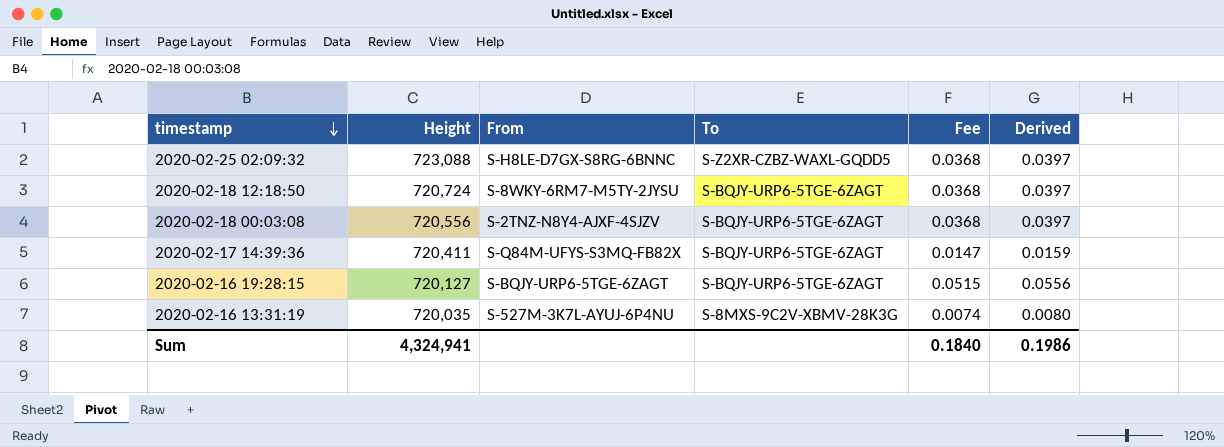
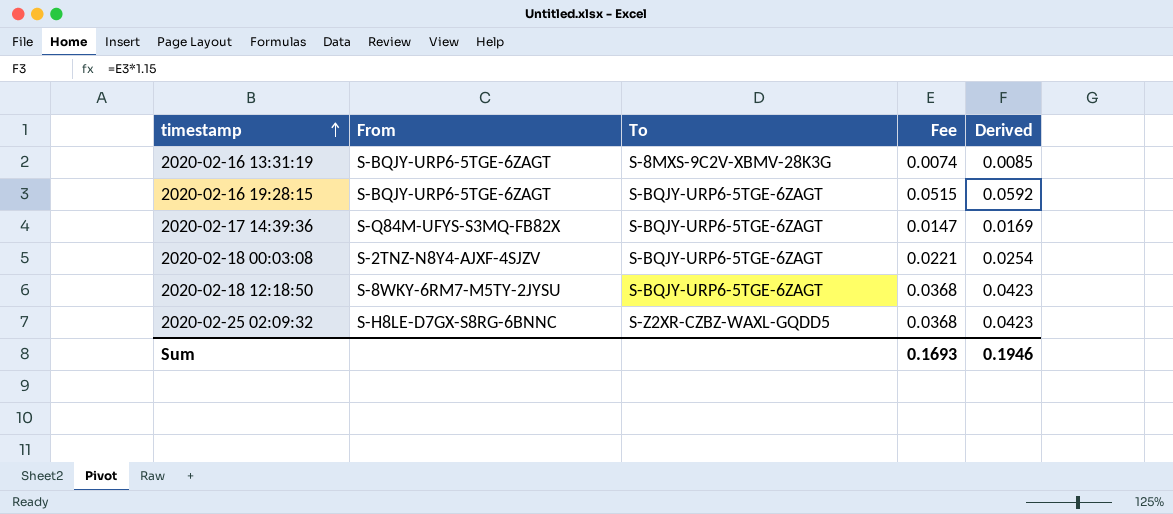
row order: timestamp descending -> timestamp ascending
column Height | position: 2 -> none
column Derived | formula: [Fee] * 1.08 -> [Fee] * 1.15
2020-02-16 13:31:19 | From: S-527M-3K7L-AYUJ-6P4NU -> S-BQJY-URP6-5TGE-6ZAGT
2020-02-18 00:03:08 | Fee: 0.0368 -> 0.0221
Sum | Fee: 0.1840 -> 0.1693
Sum | Derived: 0.1986 -> 0.1946

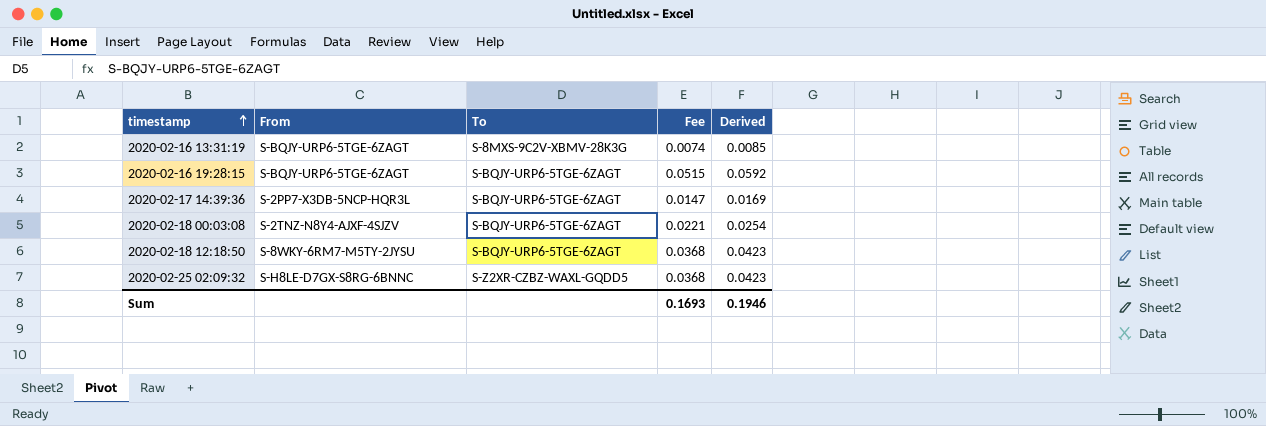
2020-02-17 14:39:36 | From: S-Q84M-UFYS-S3MQ-FB82X -> S-2PP7-X3DB-5NCP-HQR3L

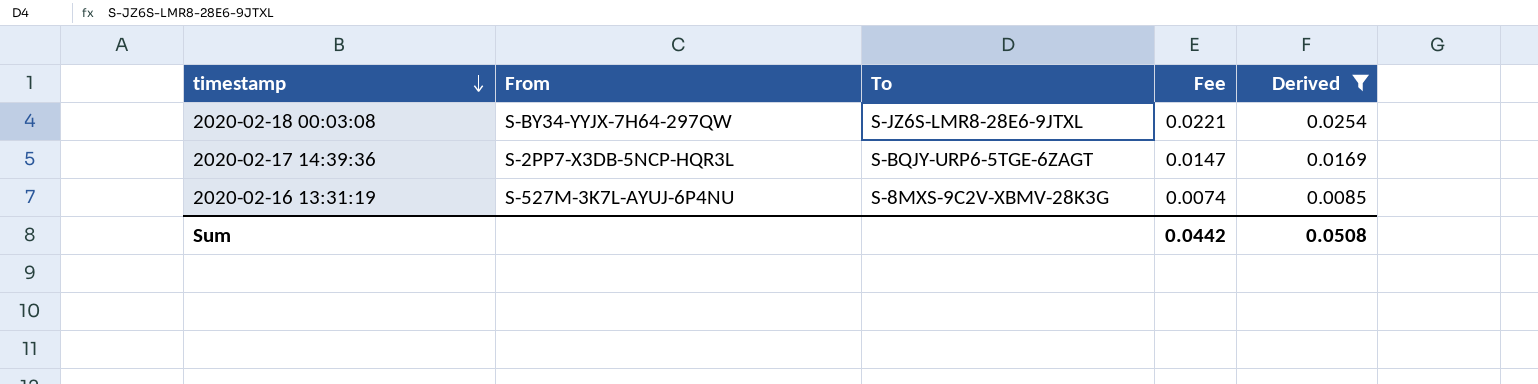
filter: none -> Derived <= 0.0254
row order: timestamp ascending -> timestamp descending
2020-02-18 00:03:08 | From: S-2TNZ-N8Y4-AJXF-4SJZV -> S-BY34-YYJX-7H64-297QW
2020-02-18 00:03:08 | To: S-BQJY-URP6-5TGE-6ZAGT -> S-JZ6S-LMR8-28E6-9JTXL
2020-02-16 13:31:19 | From: S-BQJY-URP6-5TGE-6ZAGT -> S-527M-3K7L-AYUJ-6P4NU
Sum | Fee: 0.1693 -> 0.0442
Sum | Derived: 0.1946 -> 0.0508

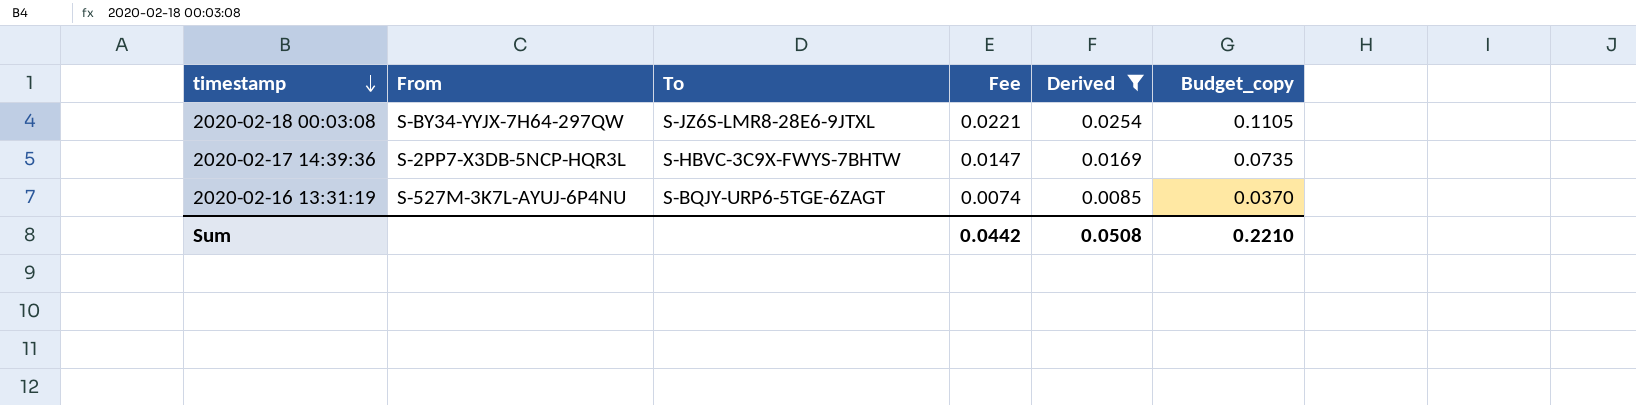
column Budget_copy | formula: none -> [Fee] * 5
2020-02-17 14:39:36 | To: S-BQJY-URP6-5TGE-6ZAGT -> S-HBVC-3C9X-FWYS-7BHTW
2020-02-16 13:31:19 | To: S-8MXS-9C2V-XBMV-28K3G -> S-BQJY-URP6-5TGE-6ZAGT

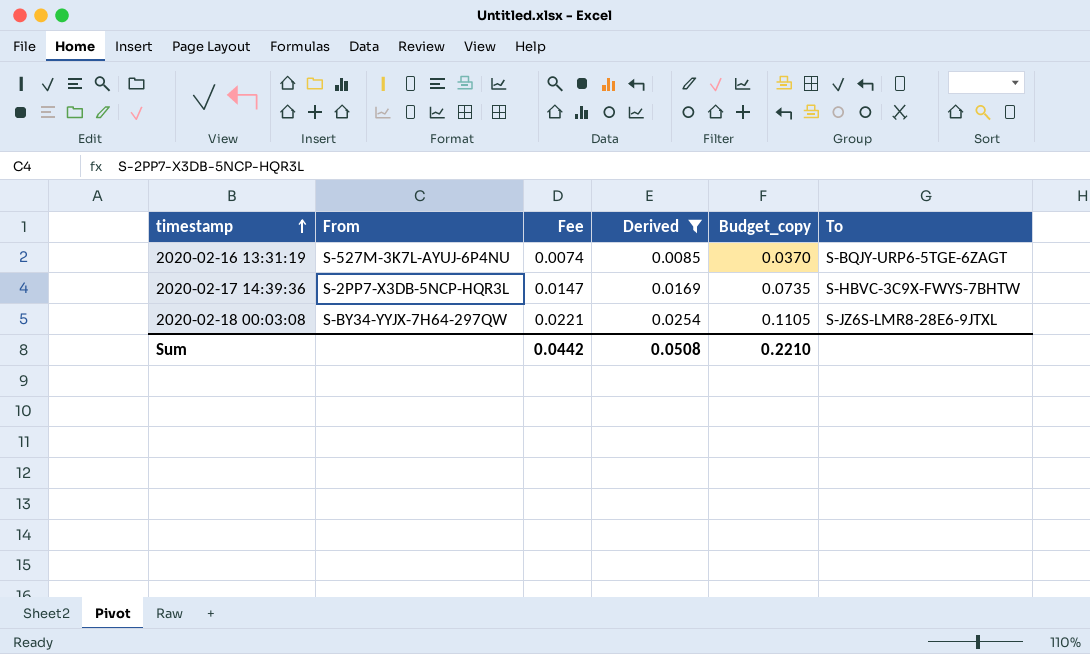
row order: timestamp descending -> timestamp ascending
column To | position: 3 -> 6

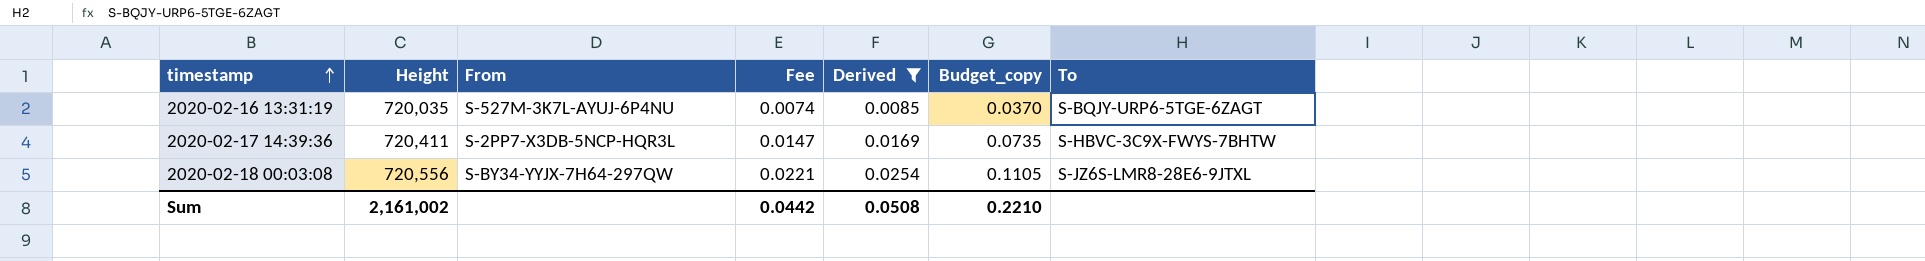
column Height | position: none -> 2

